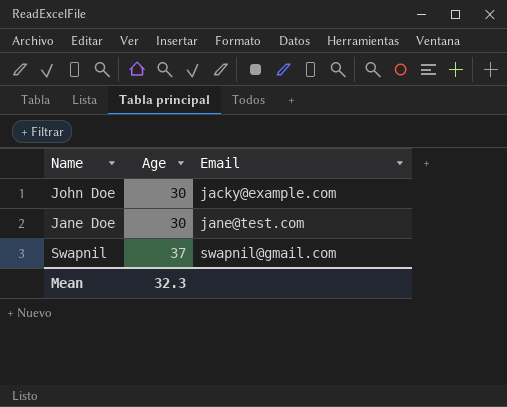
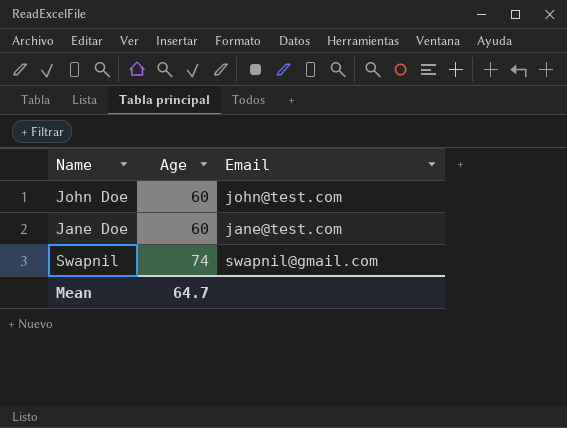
John Doe | Age: 30 -> 60
John Doe | Email: jacky@example.com -> john@test.com
Jane Doe | Age: 30 -> 60
Swapnil | Age: 37 -> 74
Mean | Age: 32.3 -> 64.7

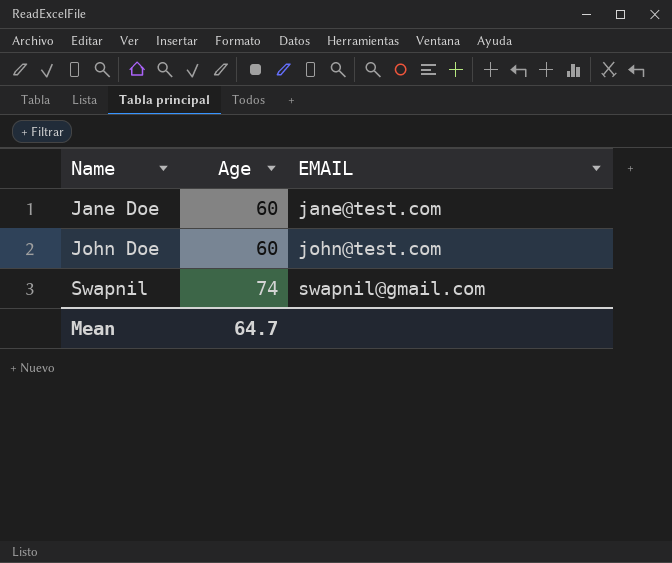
row order: Age ascending -> Name ascending
column name: Email -> EMAIL

